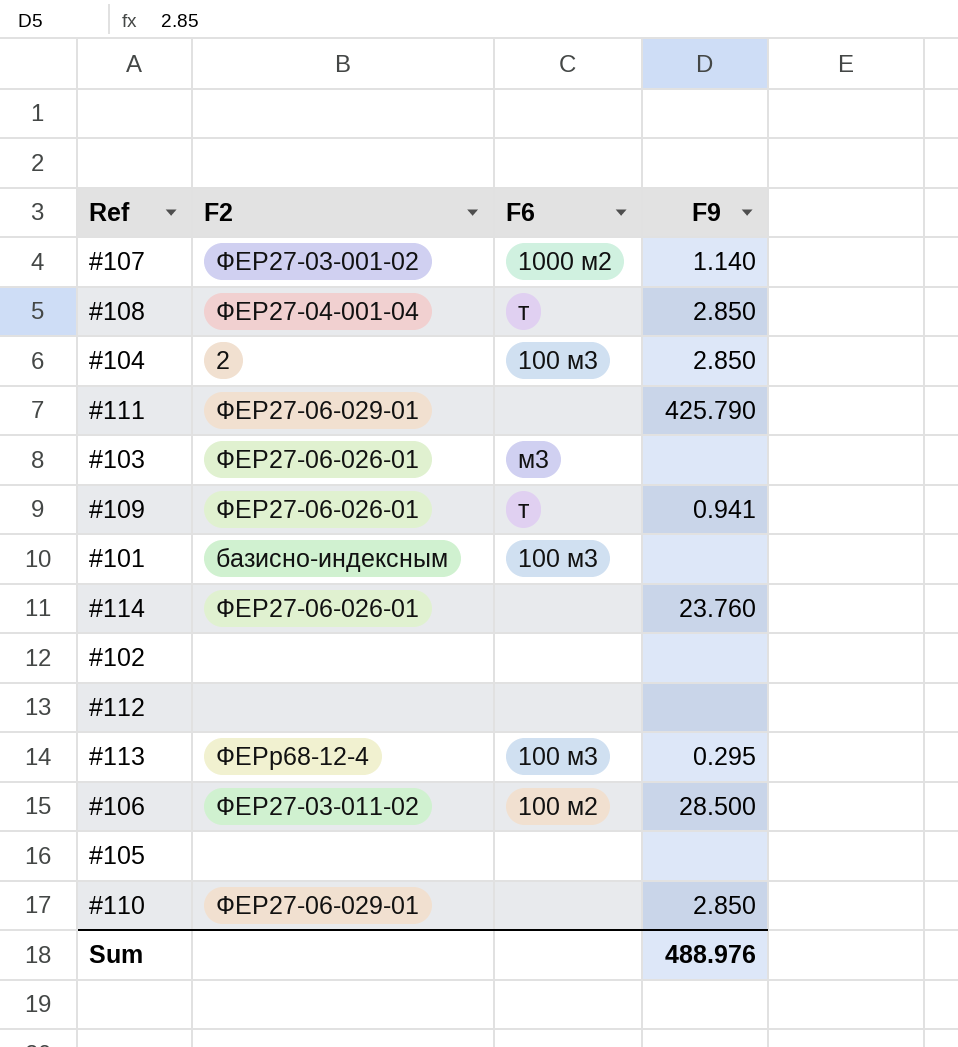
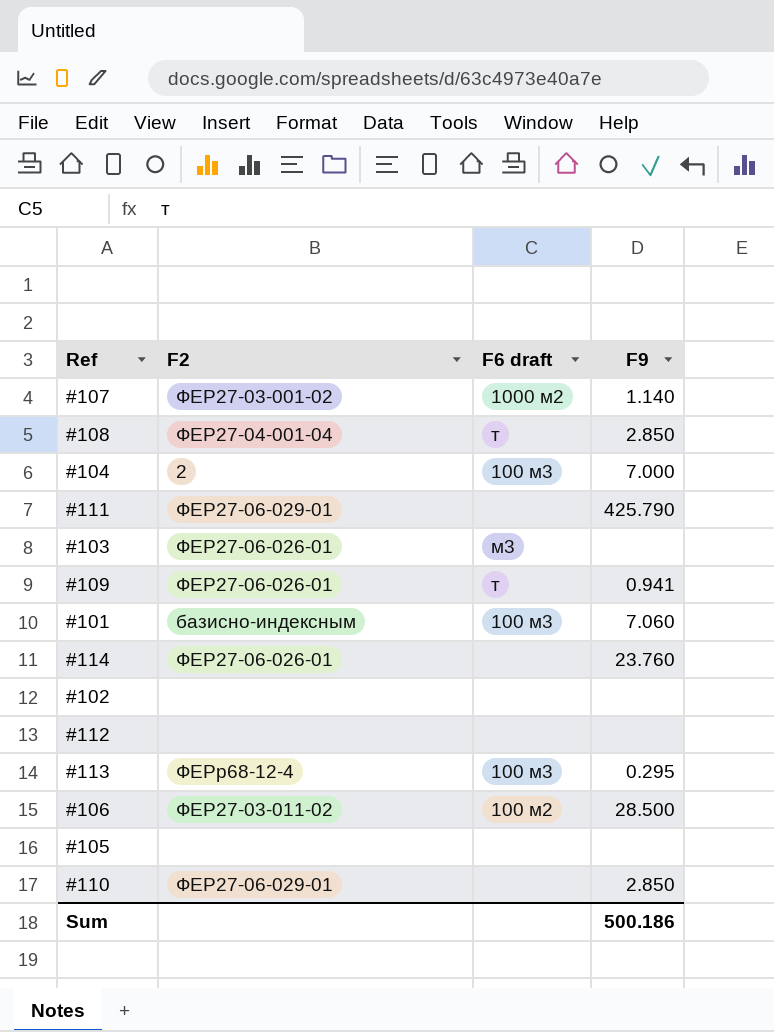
column name: F6 -> F6 draft
#104 | F9: 2.850 -> 7.000
#101 | F9: none -> 7.060
Sum | F9: 488.976 -> 500.186

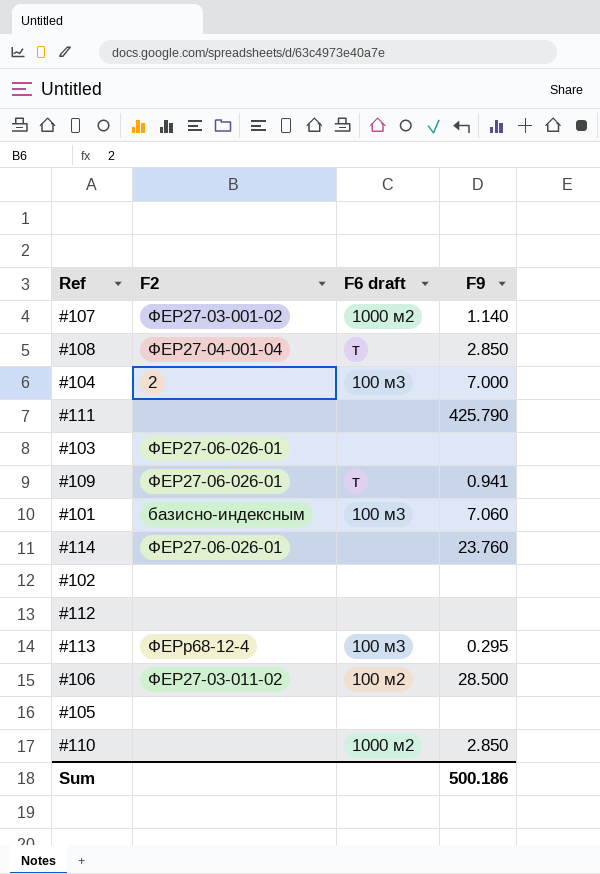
#111 | F2: ФЕР27-06-029-01 -> none
#103 | F6 draft: м3 -> none
#110 | F2: ФЕР27-06-029-01 -> none
#110 | F6 draft: none -> 1000 м2

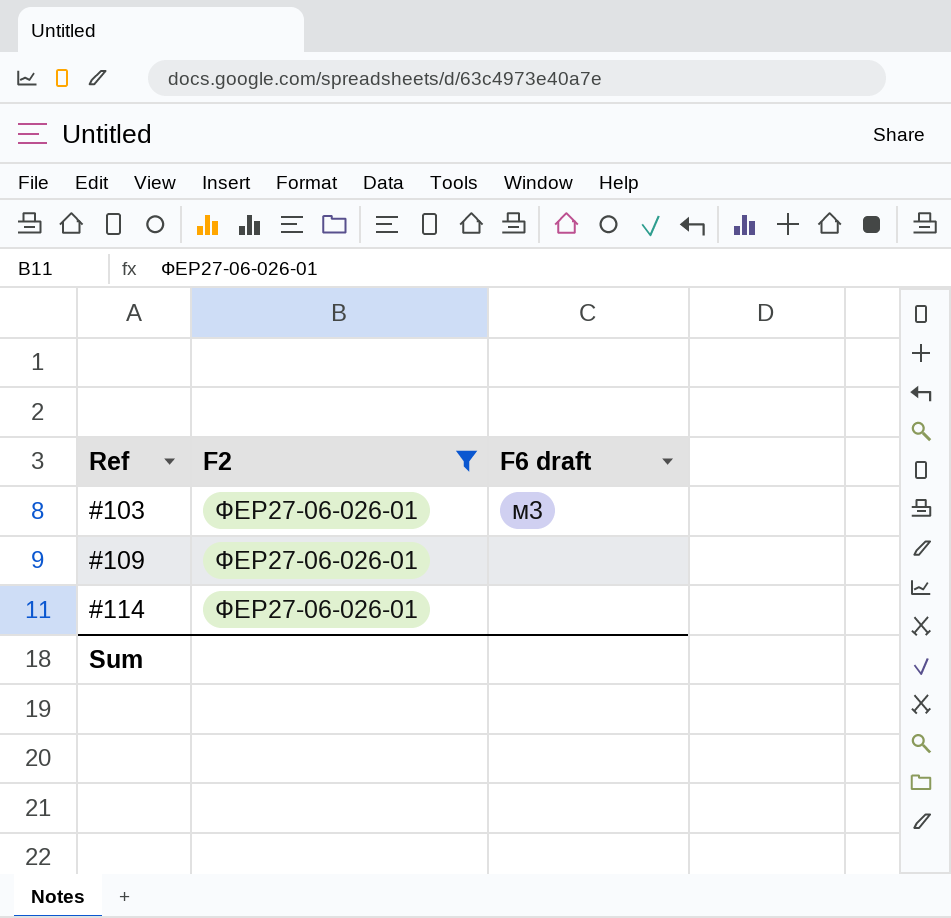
filter: none -> F2 = ФЕР27-06-026-01
column F9 | position: 4 -> none
#103 | F6 draft: none -> м3
#109 | F6 draft: т -> none

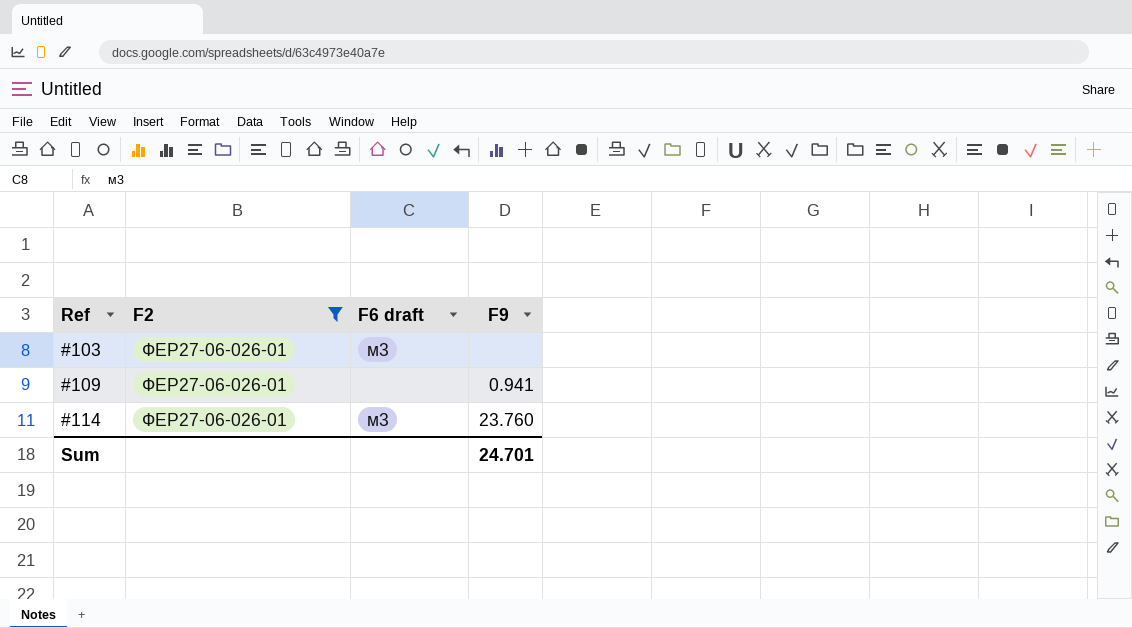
column F9 | position: none -> 4
#114 | F6 draft: none -> м3

